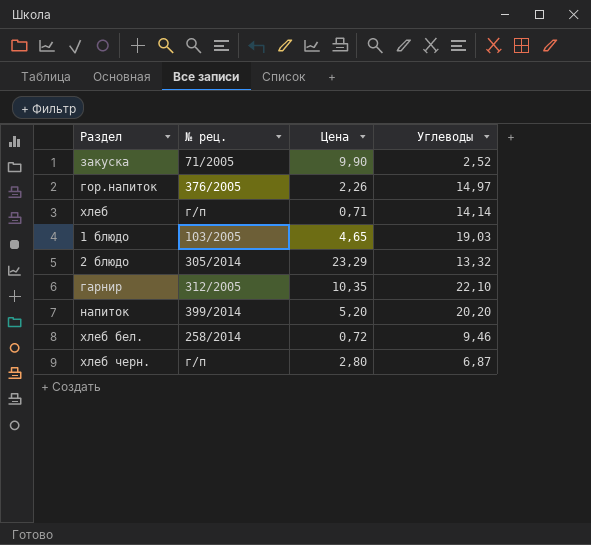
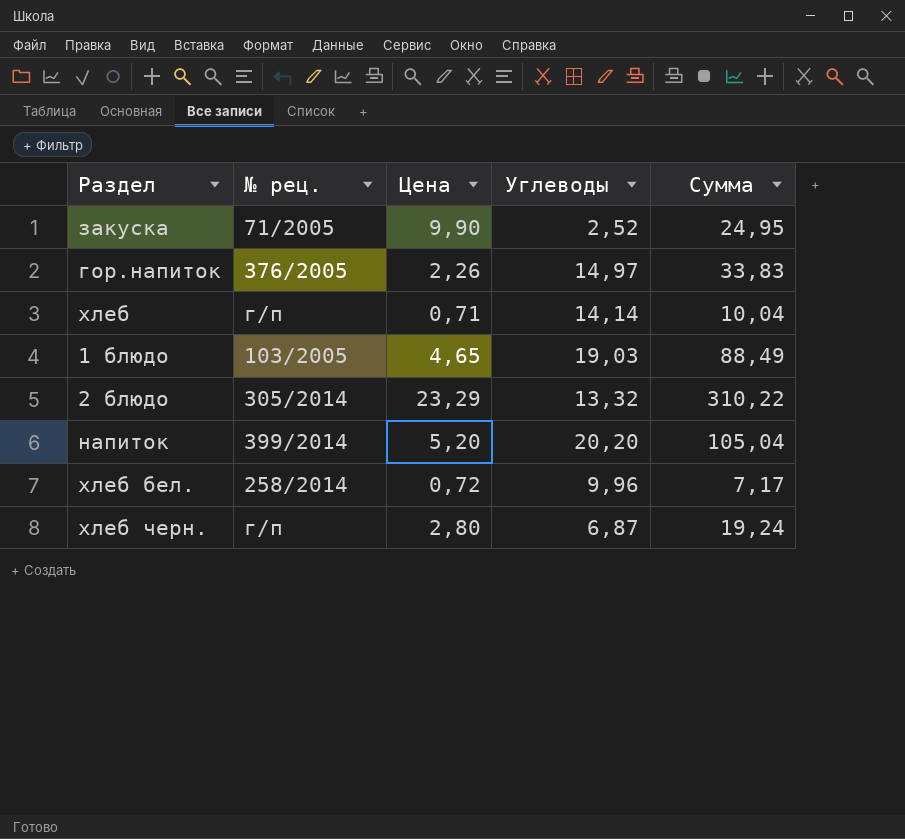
column Сумма | formula: none -> [Цена] * [Углеводы]
row гарнир: 312/2005 | 10,35 | 22,10 -> none
хлеб бел. | Углеводы: 9,46 -> 9,96

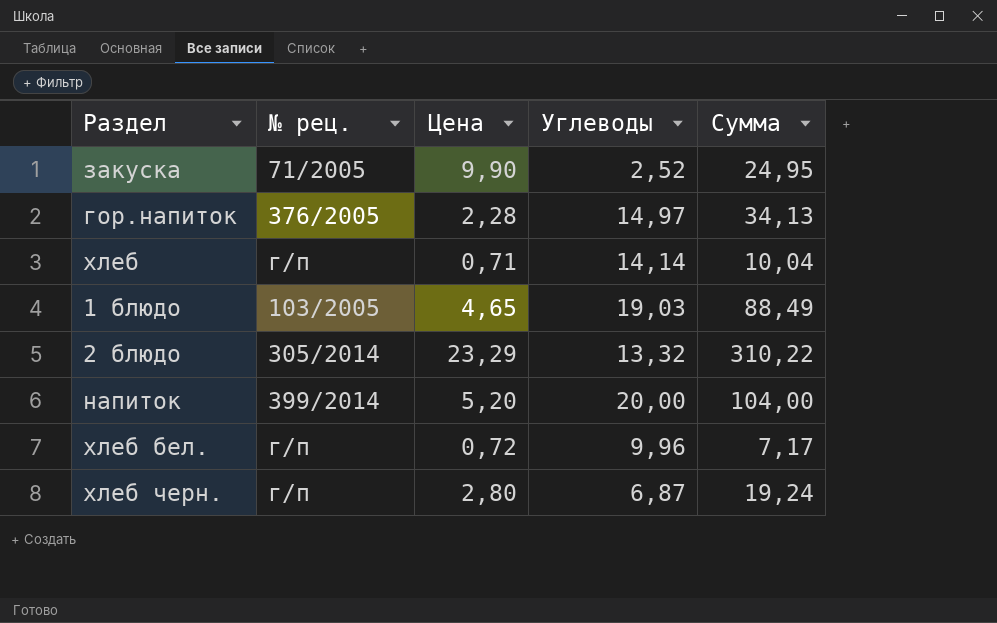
гор.напиток | Цена: 2,26 -> 2,28
гор.напиток | Сумма: 33,83 -> 34,13
напиток | Углеводы: 20,20 -> 20,00
напиток | Сумма: 105,04 -> 104,00
хлеб бел. | № рец.: 258/2014 -> г/п

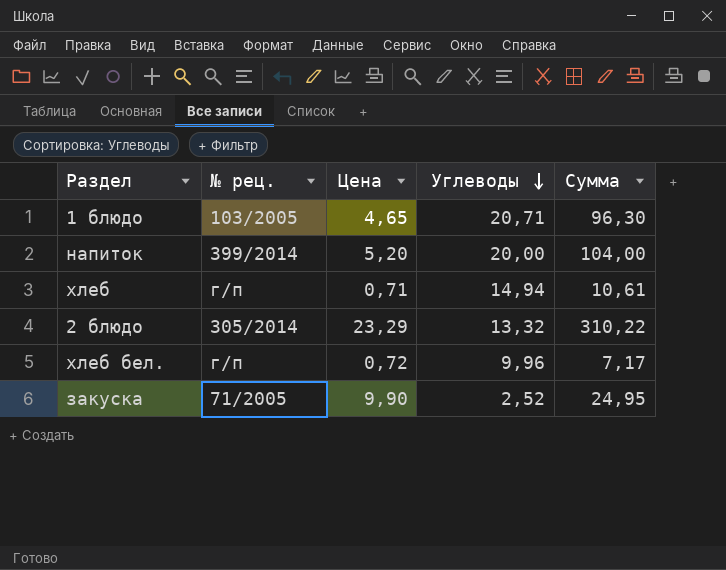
row order: none -> Углеводы descending
row гор.напиток: 376/2005 | 2,28 | 14,97 | 34,13 -> none
row хлеб черн.: г/п | 2,80 | 6,87 | 19,24 -> none
1 блюдо | Углеводы: 19,03 -> 20,71
1 блюдо | Сумма: 88,49 -> 96,30
хлеб | Углеводы: 14,14 -> 14,94
хлеб | Сумма: 10,04 -> 10,61

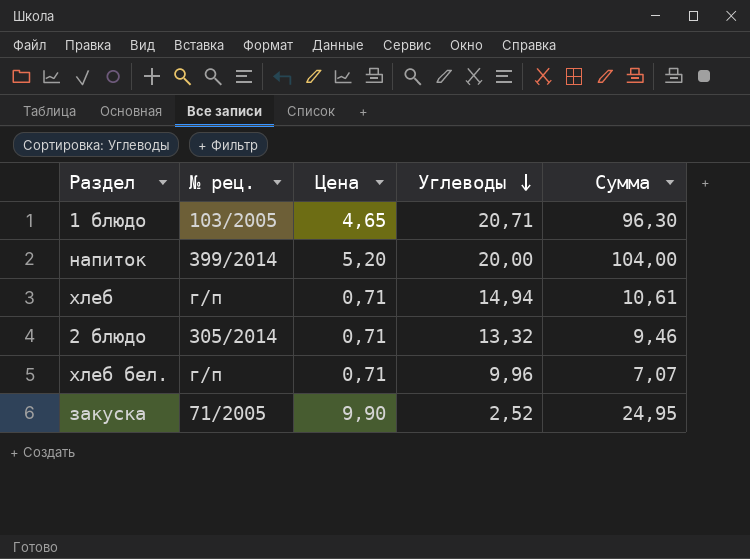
2 блюдо | Цена: 23,29 -> 0,71
2 блюдо | Сумма: 310,22 -> 9,46
хлеб бел. | Цена: 0,72 -> 0,71
хлеб бел. | Сумма: 7,17 -> 7,07

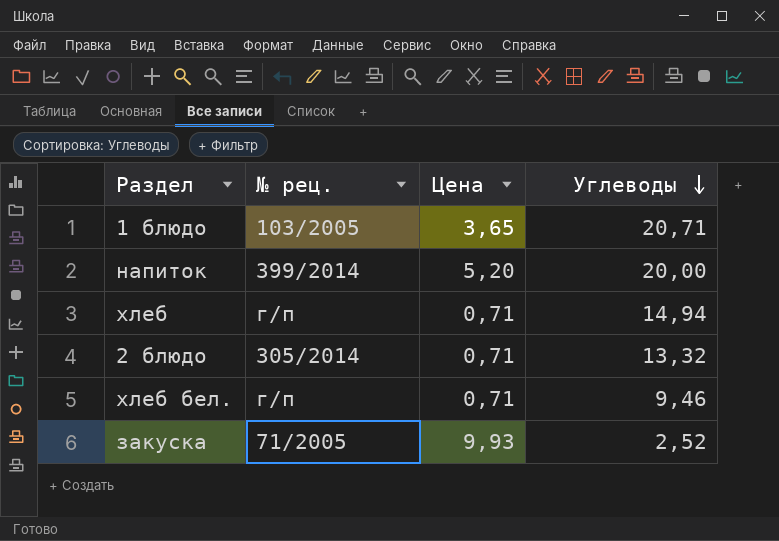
column Сумма | formula: [Цена] * [Углеводы] -> none
1 блюдо | Цена: 4,65 -> 3,65
хлеб бел. | Углеводы: 9,96 -> 9,46
закуска | Цена: 9,90 -> 9,93

